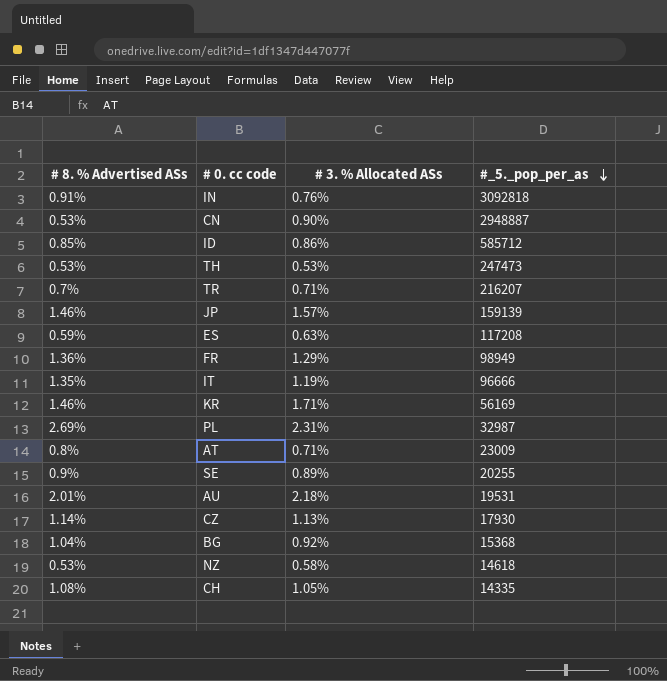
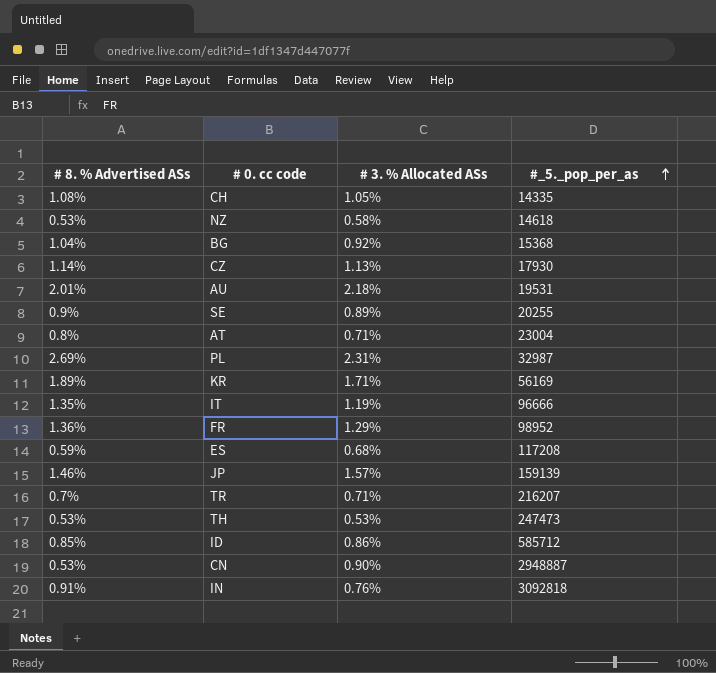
row order: #_5._pop_per_as descending -> #_5._pop_per_as ascending
AT | #_5._pop_per_as: 23009 -> 23004
KR | # 8. % Advertised ASs: 1.46% -> 1.89%
FR | #_5._pop_per_as: 98949 -> 98952
ES | # 3. % Allocated ASs: 0.63% -> 0.68%

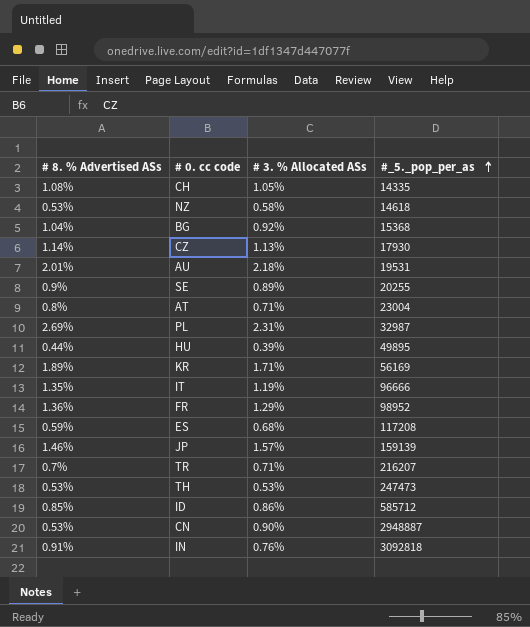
row HU: none -> 0.44% | 0.39% | 49895

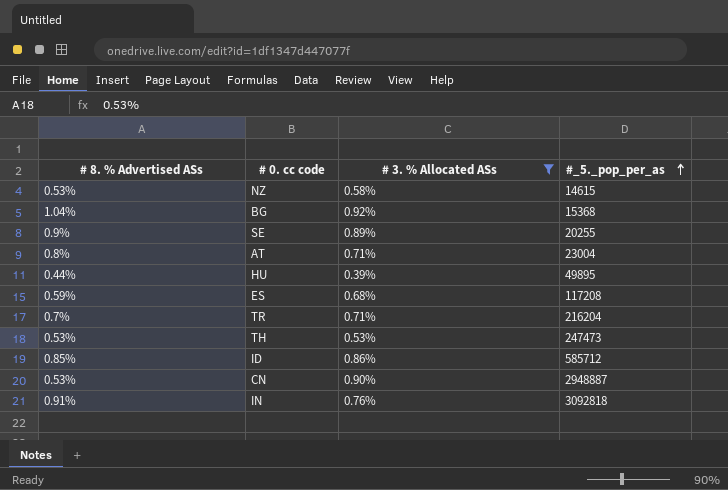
filter: none -> # 3. % Allocated ASs <= 0.92%
NZ | #_5._pop_per_as: 14618 -> 14615
TR | #_5._pop_per_as: 216207 -> 216204

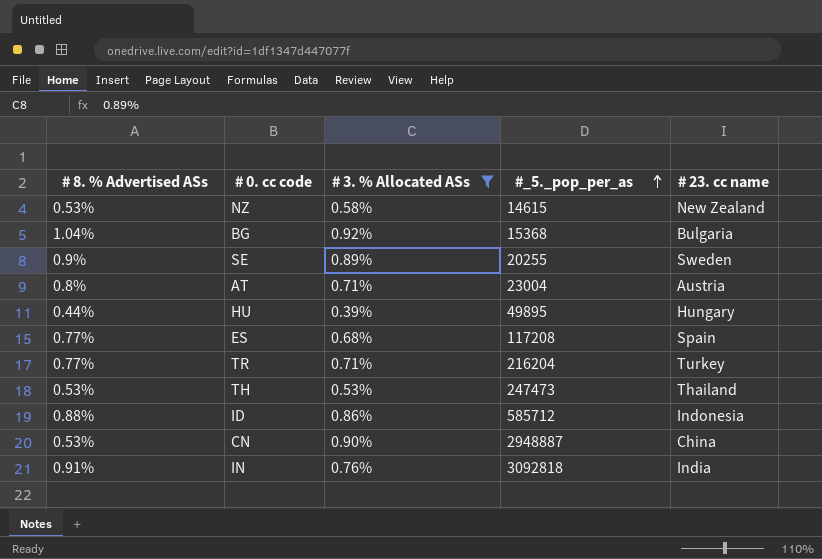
column # 23. cc name | position: none -> 5
ES | # 8. % Advertised ASs: 0.59% -> 0.77%
TR | # 8. % Advertised ASs: 0.7% -> 0.77%
ID | # 8. % Advertised ASs: 0.85% -> 0.88%

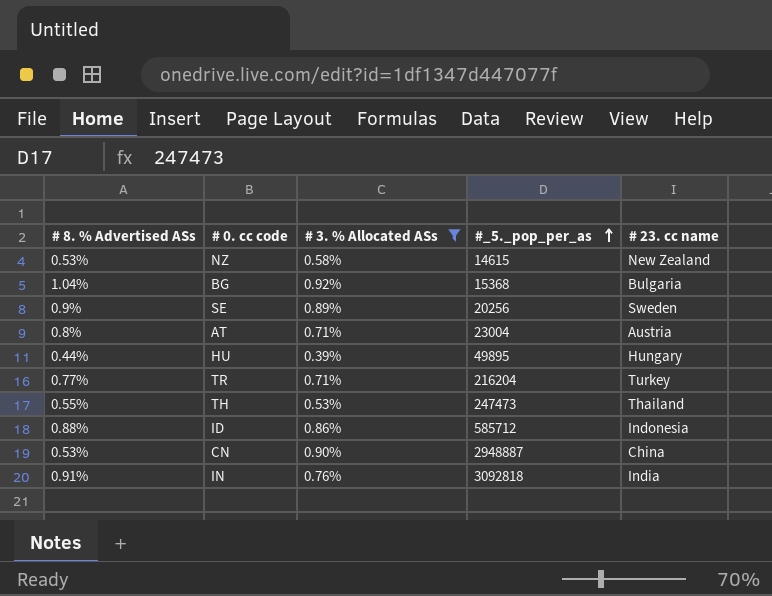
row ES: 0.77% | 0.68% | 117208 | Spain -> none
SE | #_5._pop_per_as: 20255 -> 20256
TH | # 8. % Advertised ASs: 0.53% -> 0.55%

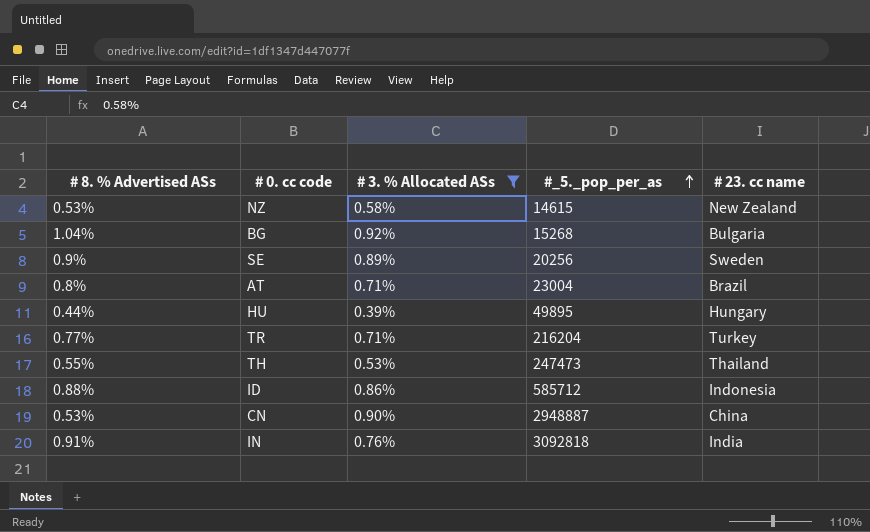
BG | #_5._pop_per_as: 15368 -> 15268
AT | # 23. cc name: Austria -> Brazil

